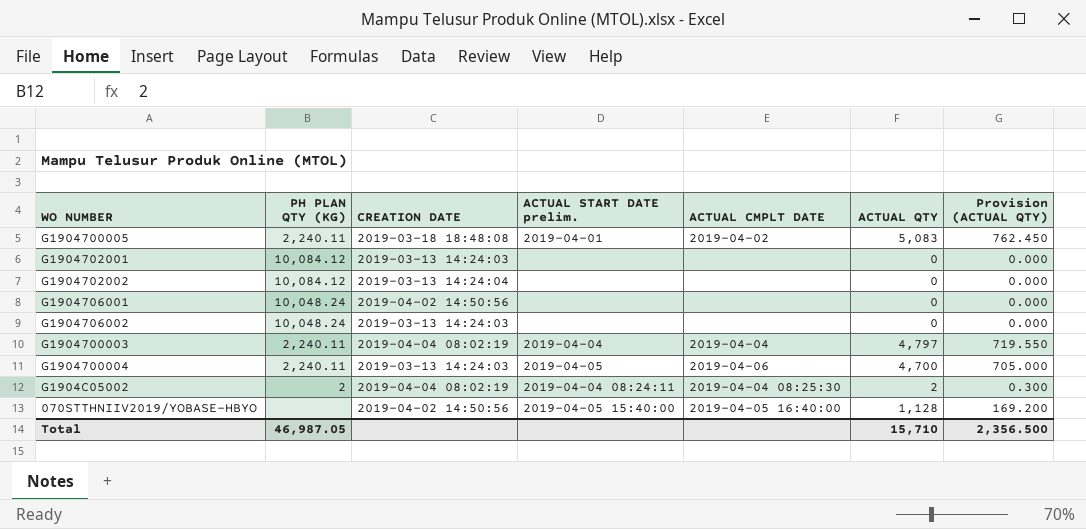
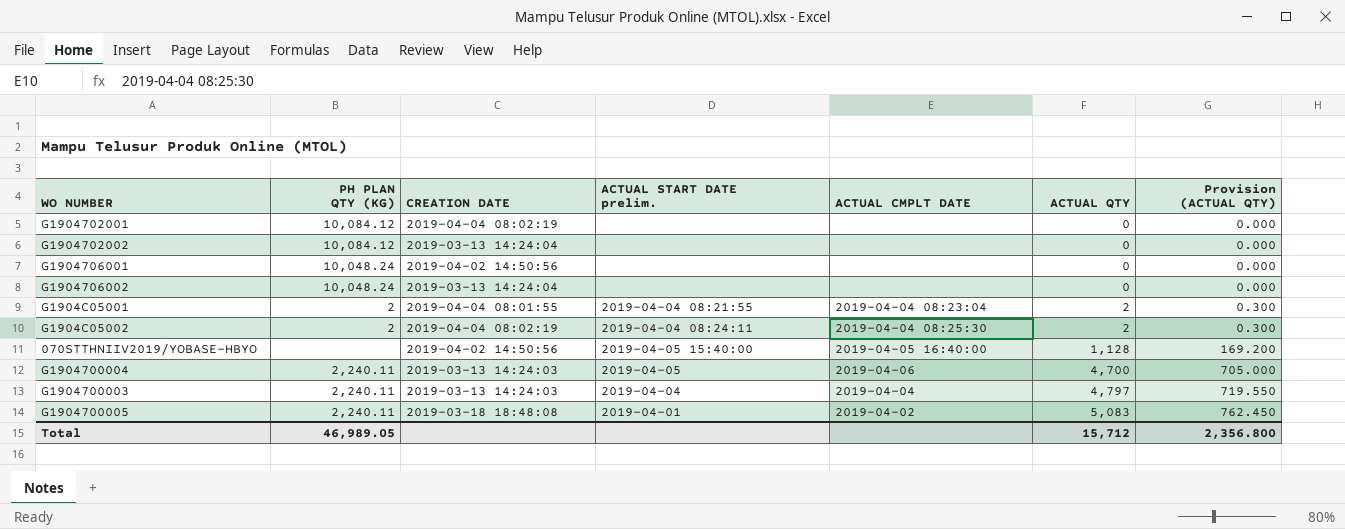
row order: none -> ACTUAL QTY ascending
G1904702001 | CREATION DATE: 2019-03-13 14:24:03 -> 2019-04-04 08:02:19
G1904706002 | CREATION DATE: 2019-03-13 14:24:03 -> 2019-03-13 14:24:04
row G1904C05001: none -> 2 | 2019-04-04 08:01:55 | 2019-04-04 08:21:55 | 2019-04-04 08:23:04 | 2 | 0.300
G1904700003 | CREATION DATE: 2019-04-04 08:02:19 -> 2019-03-13 14:24:03
Total | PH PLAN QTY (KG): 46,987.05 -> 46,989.05
Total | ACTUAL QTY: 15,710 -> 15,712
Total | Provision (ACTUAL QTY): 2,356.500 -> 2,356.800

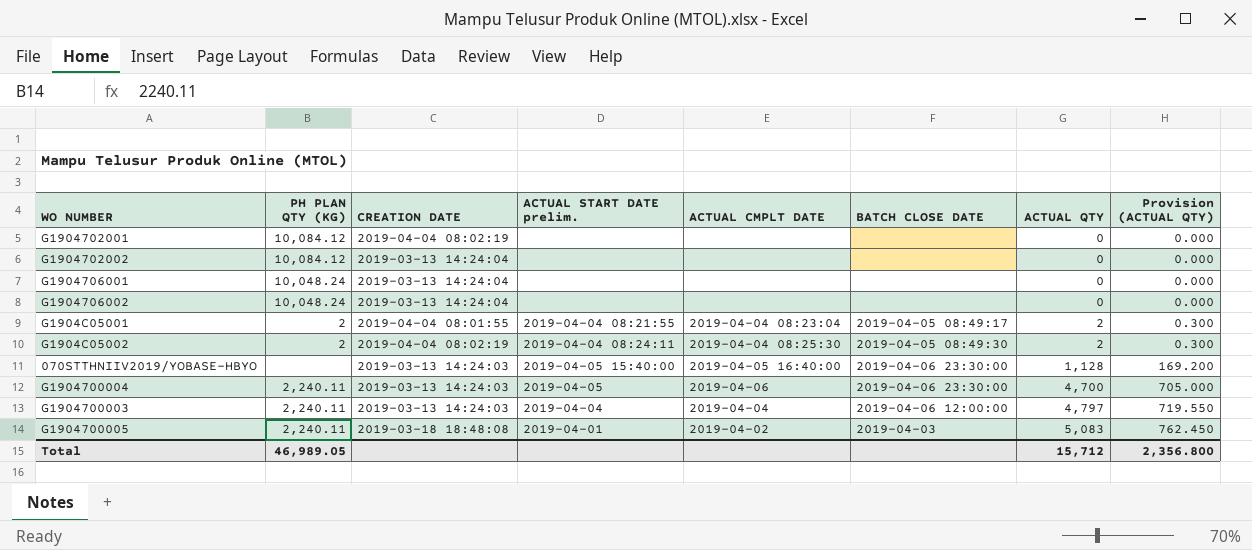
column BATCH CLOSE DATE | position: none -> 6
G1904706001 | CREATION DATE: 2019-04-02 14:50:56 -> 2019-03-13 14:24:04
070STTHNIIV2019/YOBASE-HBYO | CREATION DATE: 2019-04-02 14:50:56 -> 2019-03-13 14:24:03

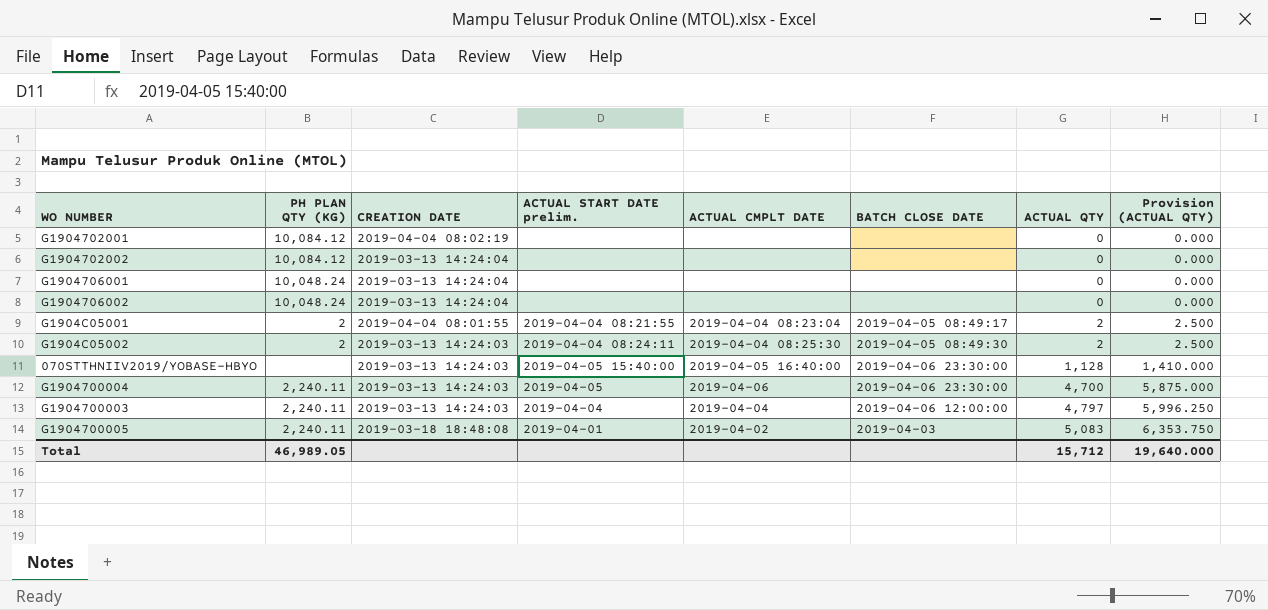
column Provision (ACTUAL QTY) | formula: [ACTUAL QTY] * 0.15 -> [ACTUAL QTY] * 1.25
G1904C05002 | CREATION DATE: 2019-04-04 08:02:19 -> 2019-03-13 14:24:03
Total | Provision (ACTUAL QTY): 2,356.800 -> 19,640.000

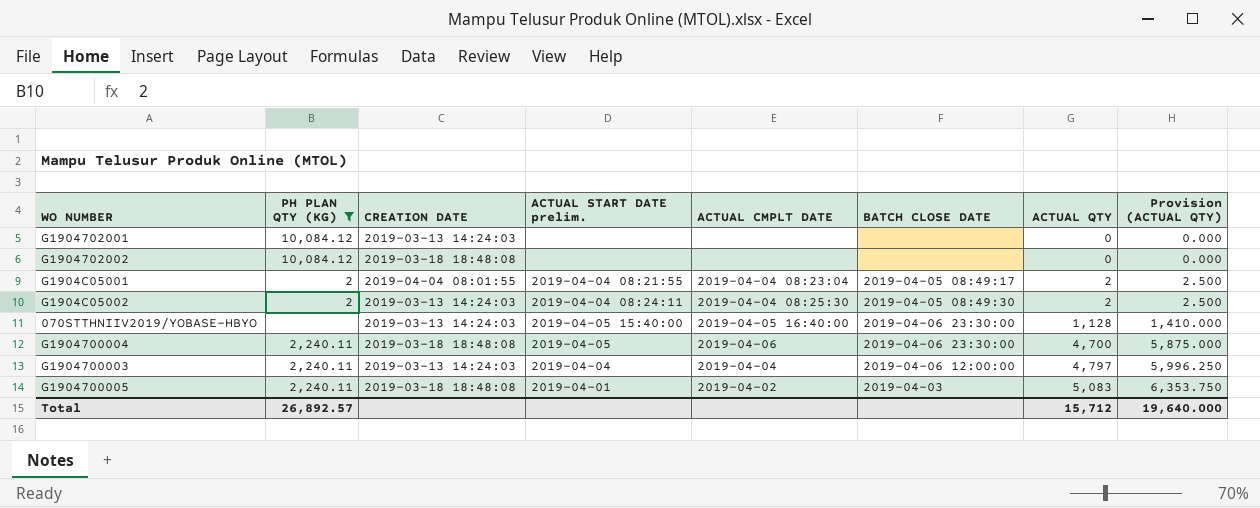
filter: none -> PH PLAN QTY (KG) != 10,048.24
G1904702001 | CREATION DATE: 2019-04-04 08:02:19 -> 2019-03-13 14:24:03
G1904702002 | CREATION DATE: 2019-03-13 14:24:04 -> 2019-03-18 18:48:08
G1904700004 | CREATION DATE: 2019-03-13 14:24:03 -> 2019-03-18 18:48:08
Total | PH PLAN QTY (KG): 46,989.05 -> 26,892.57

